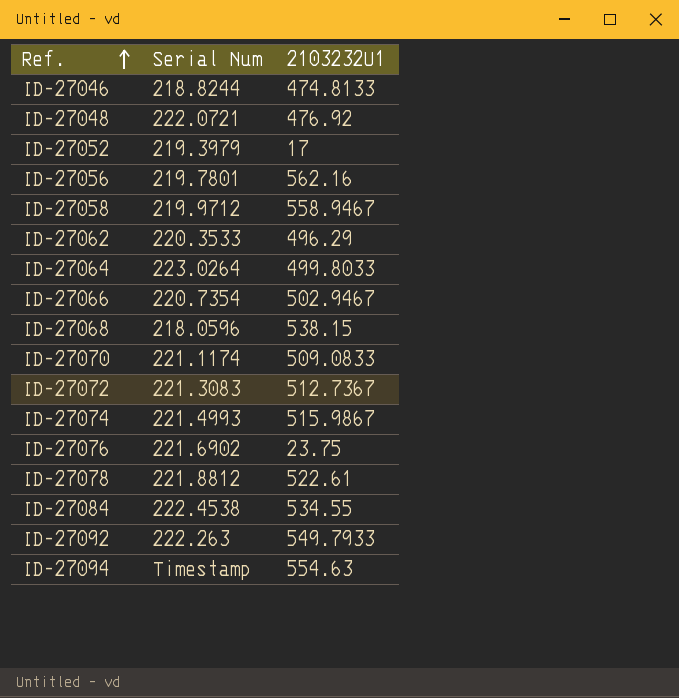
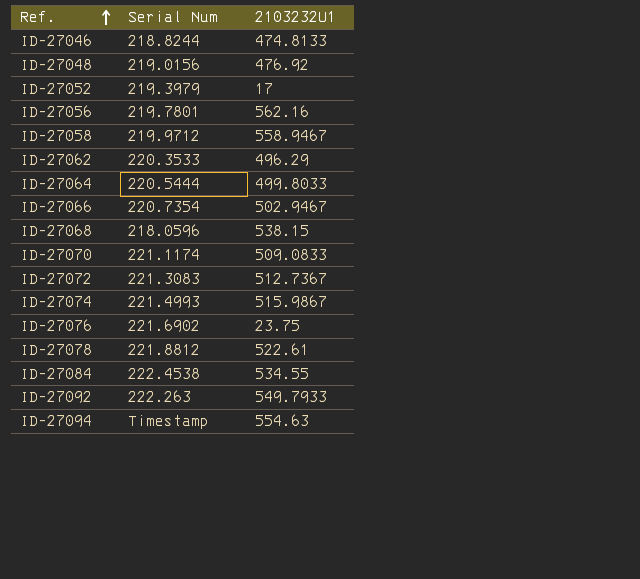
ID-27048 | Serial Num: 222.0721 -> 219.0156
ID-27064 | Serial Num: 223.0264 -> 220.5444

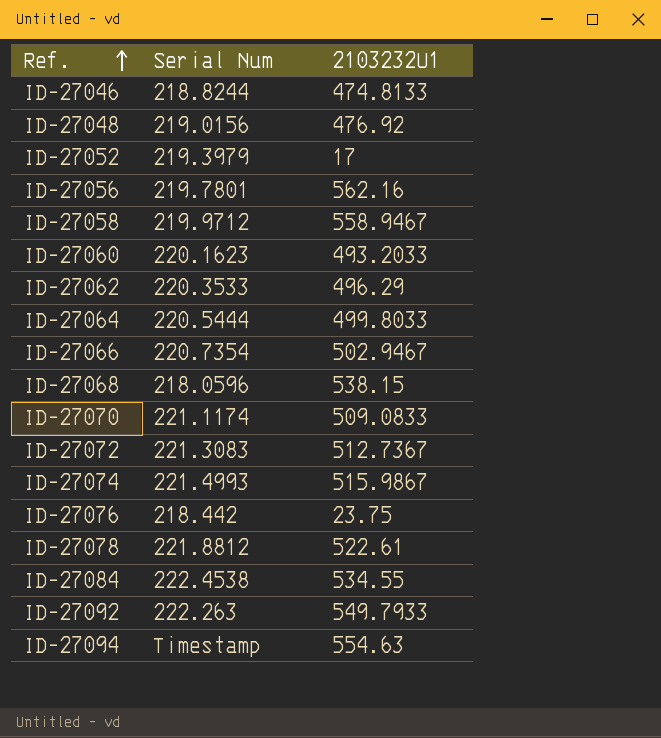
row ID-27060: none -> 220.1623 | 493.2033
ID-27076 | Serial Num: 221.6902 -> 218.442

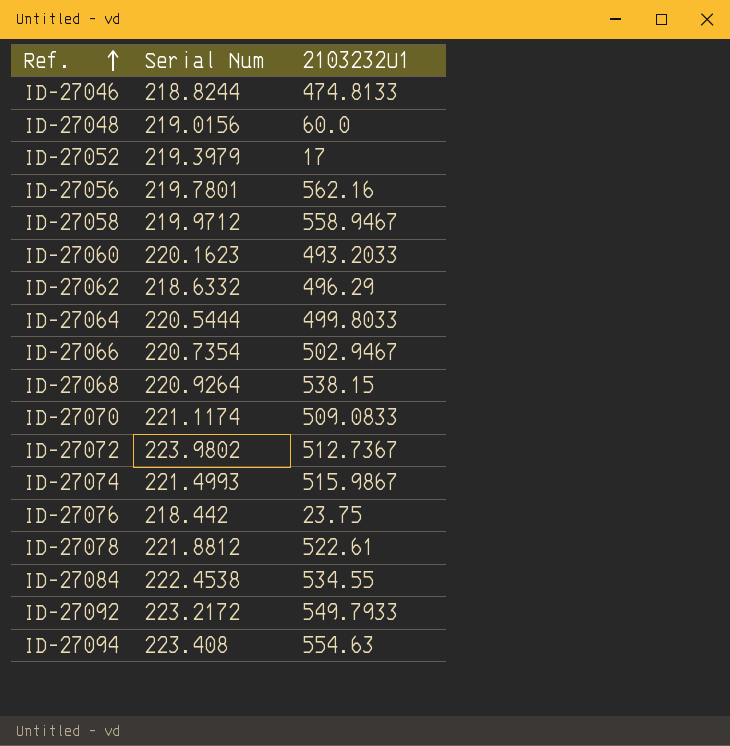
ID-27048 | 2103232U1: 476.92 -> 60.0
ID-27062 | Serial Num: 220.3533 -> 218.6332
ID-27068 | Serial Num: 218.0596 -> 220.9264
ID-27072 | Serial Num: 221.3083 -> 223.9802
ID-27092 | Serial Num: 222.263 -> 223.2172
ID-27094 | Serial Num: Timestamp -> 223.408

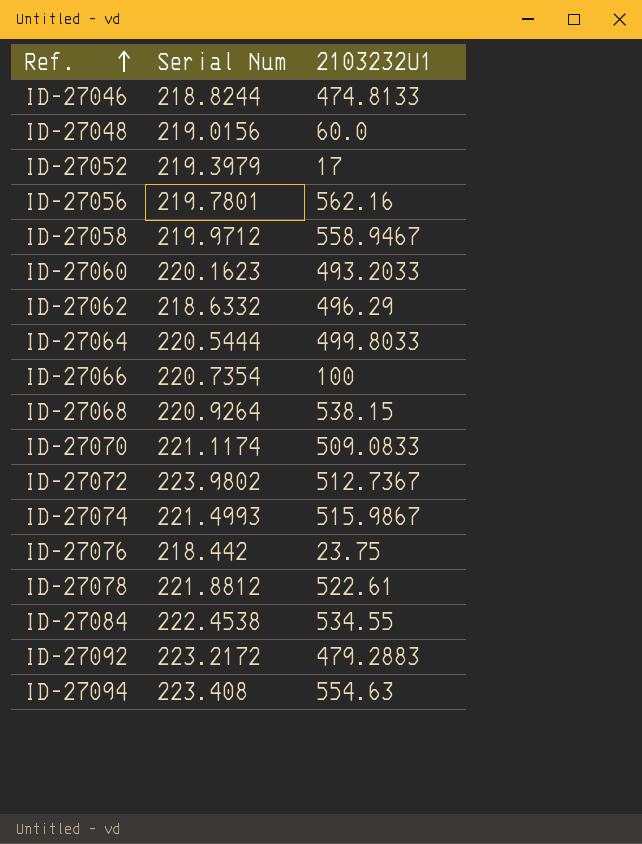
ID-27066 | 2103232U1: 502.9467 -> 100
ID-27092 | 2103232U1: 549.7933 -> 479.2883

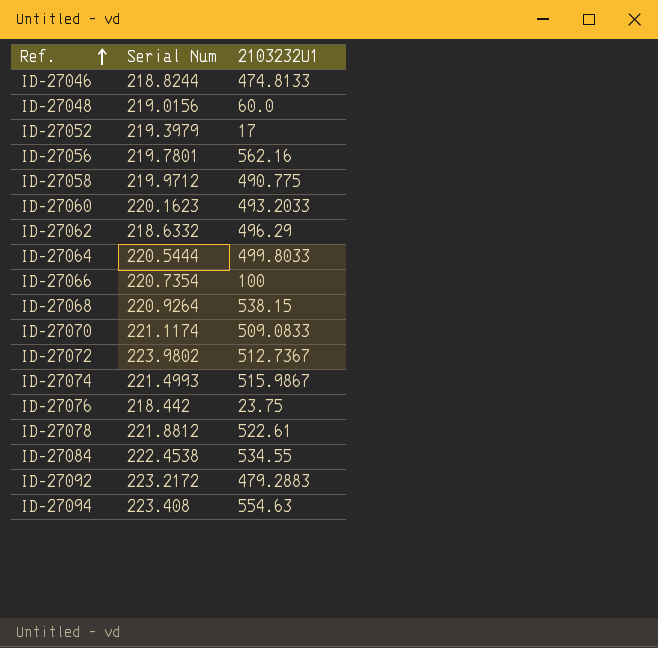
ID-27058 | 2103232U1: 558.9467 -> 490.775

